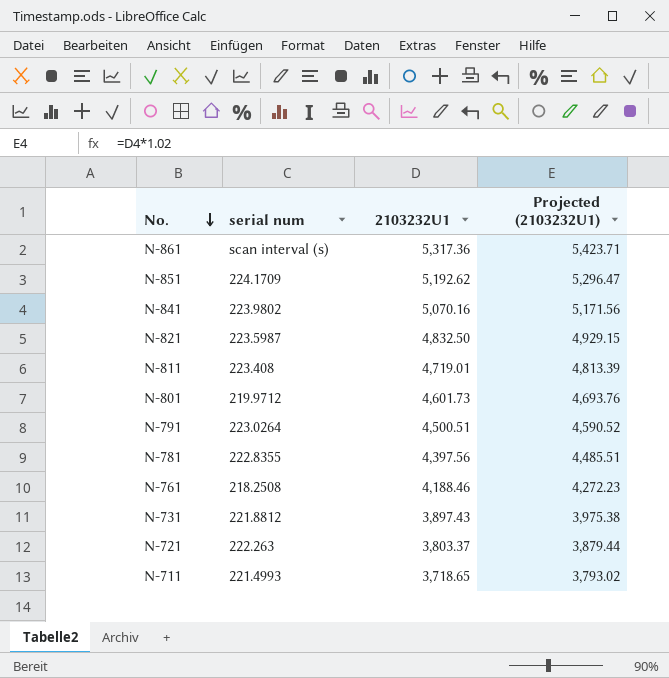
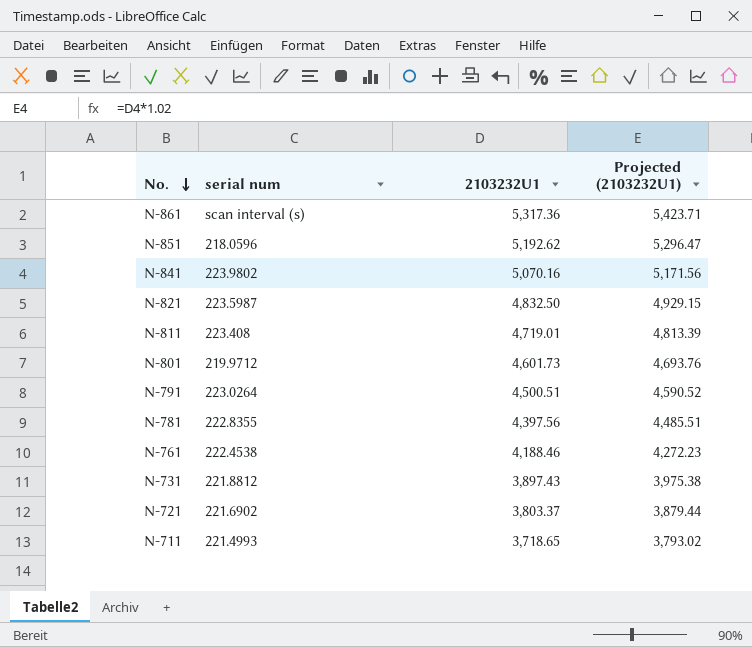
N-851 | serial num: 224.1709 -> 218.0596
N-761 | serial num: 218.2508 -> 222.4538
N-721 | serial num: 222.263 -> 221.6902

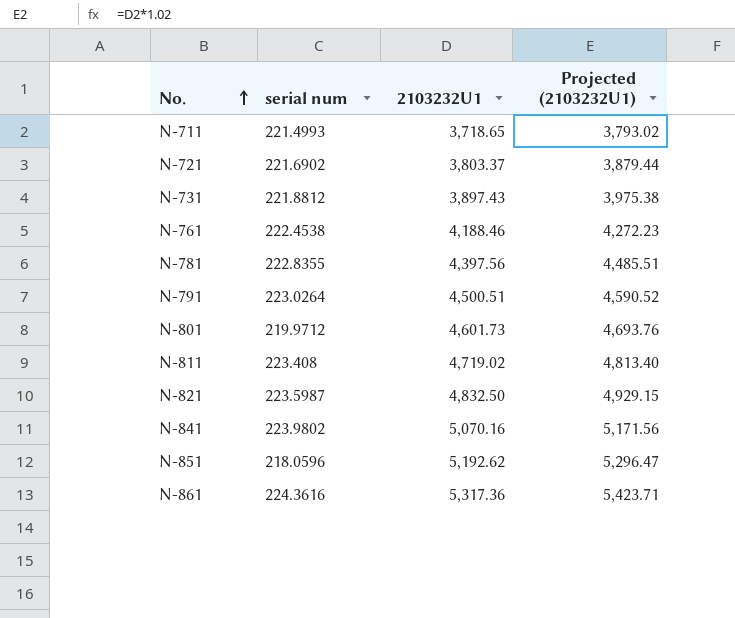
row order: No. descending -> No. ascending
N-811 | 2103232U1: 4,719.01 -> 4,719.02
N-811 | Projected (2103232U1): 4,813.39 -> 4,813.40
N-861 | serial num: scan interval (s) -> 224.3616

